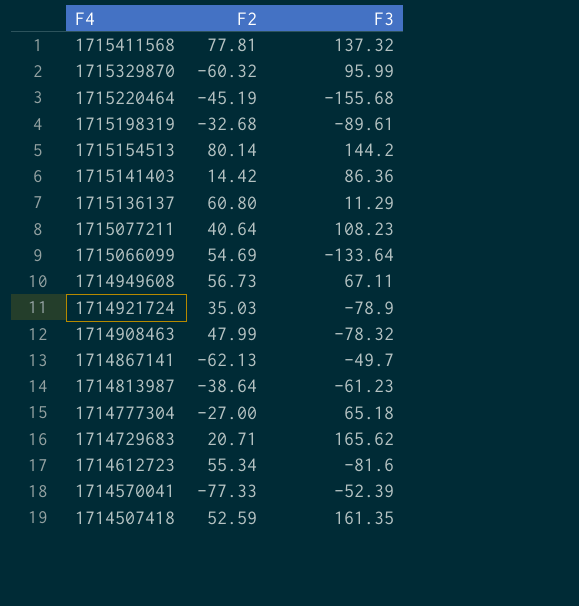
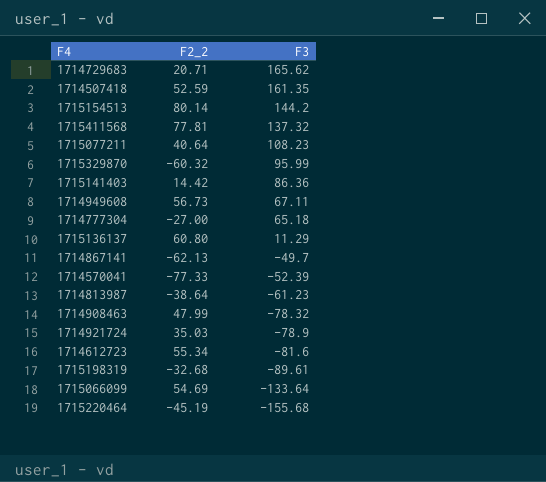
row order: F4 descending -> F3 descending
column name: F2 -> F2_2

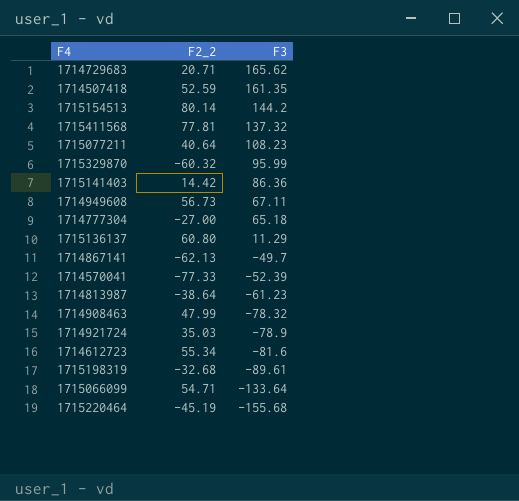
1715066099 | F2_2: 54.69 -> 54.71

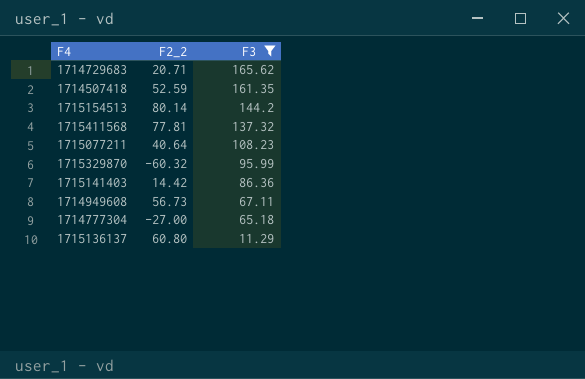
filter: none -> F3 >= 11.29

